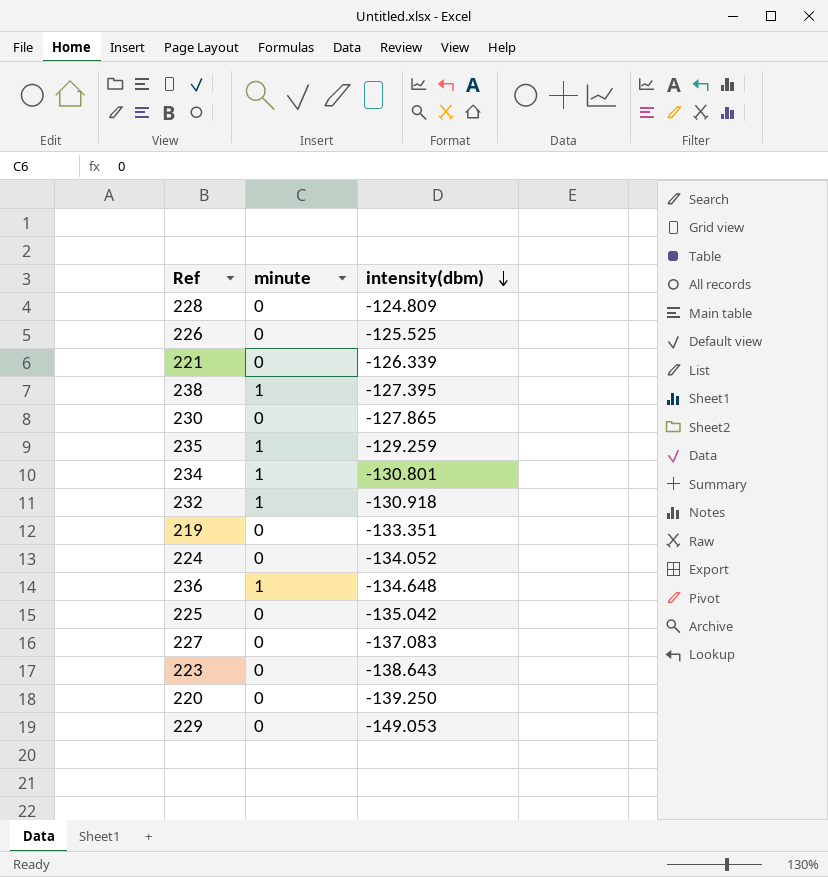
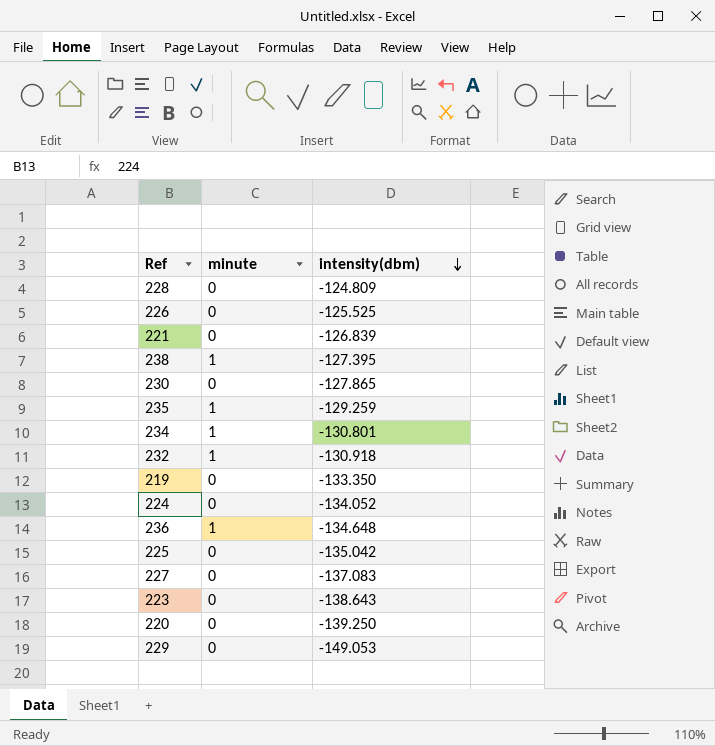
221 | intensity(dbm): -126.339 -> -126.839
219 | intensity(dbm): -133.351 -> -133.350

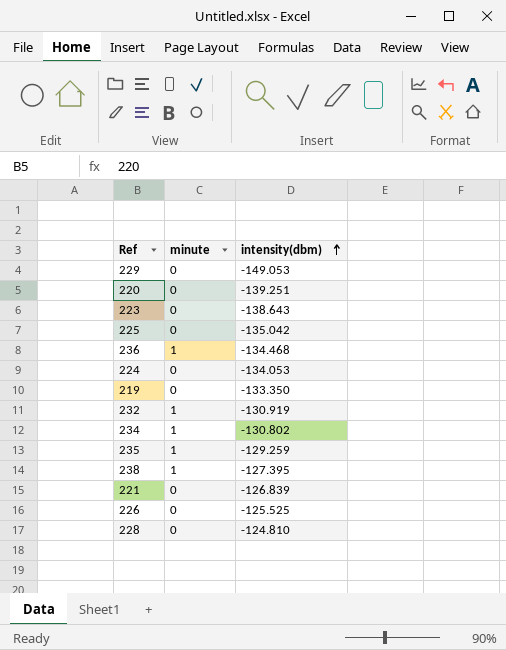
row order: intensity(dbm) descending -> intensity(dbm) ascending
row 230: 0 | -127.865 -> none
row 227: 0 | -137.083 -> none
220 | intensity(dbm): -139.250 -> -139.251
236 | intensity(dbm): -134.648 -> -134.468
224 | intensity(dbm): -134.052 -> -134.053
232 | intensity(dbm): -130.918 -> -130.919
234 | intensity(dbm): -130.801 -> -130.802
228 | intensity(dbm): -124.809 -> -124.810

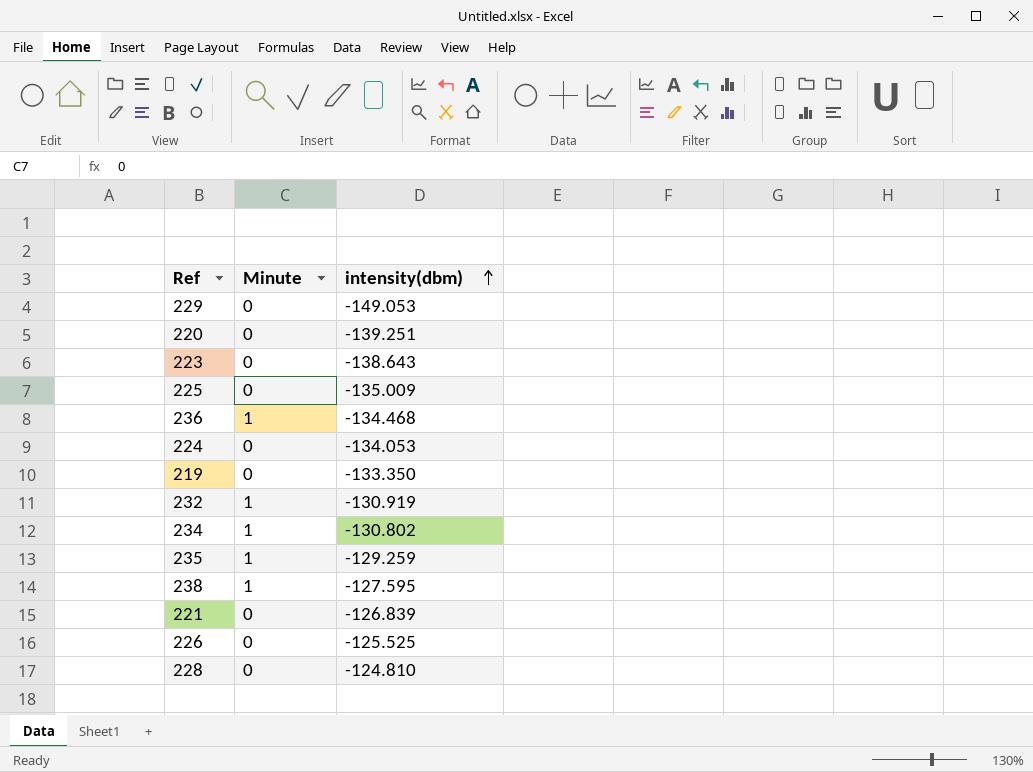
column name: minute -> Minute
225 | intensity(dbm): -135.042 -> -135.009
238 | intensity(dbm): -127.395 -> -127.595

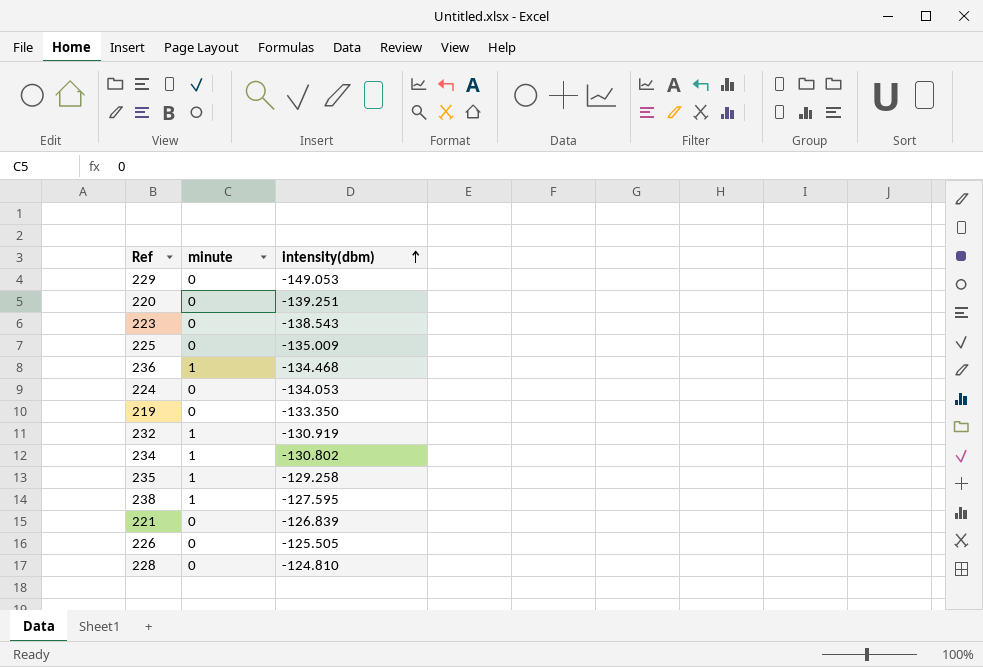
column name: Minute -> minute
223 | intensity(dbm): -138.643 -> -138.543
235 | intensity(dbm): -129.259 -> -129.258
226 | intensity(dbm): -125.525 -> -125.505

